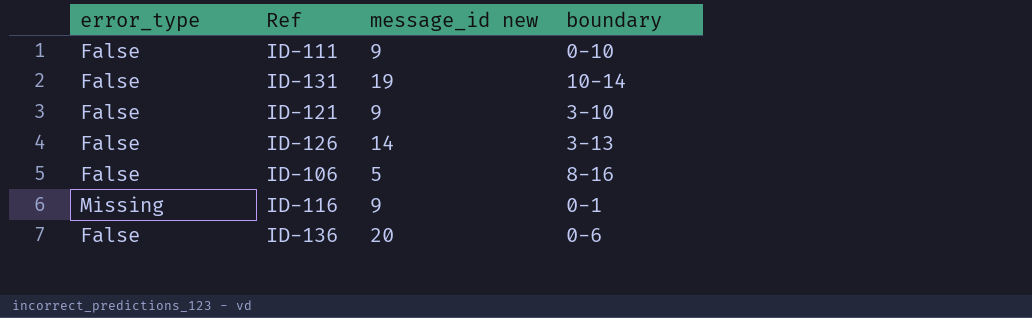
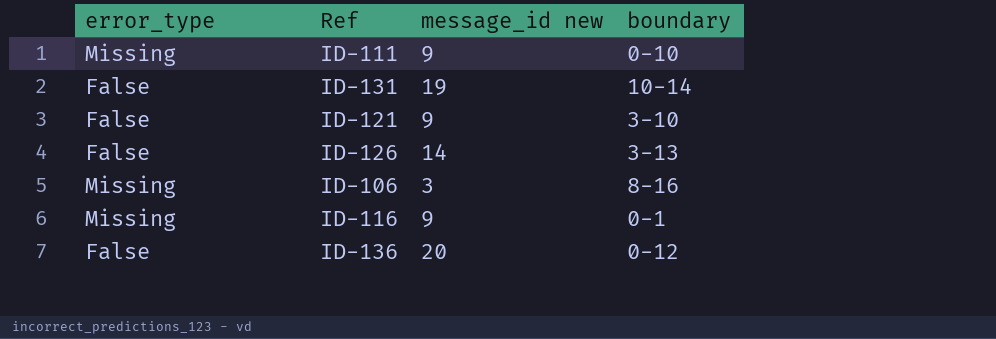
ID-111 | error_type: False -> Missing
ID-106 | error_type: False -> Missing
ID-106 | message_id new: 5 -> 3
ID-136 | boundary: 0-6 -> 0-12

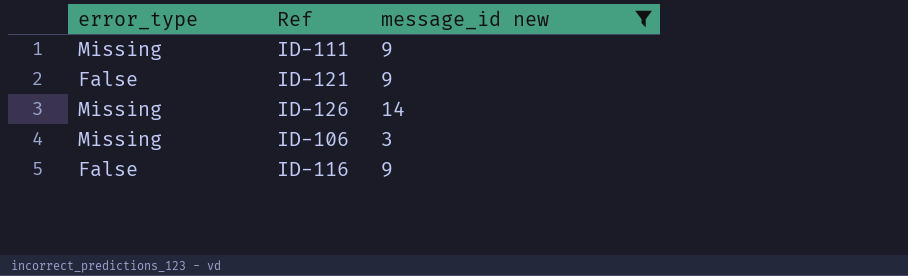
filter: none -> message_id new <= 14
column boundary | position: 4 -> none
ID-126 | error_type: False -> Missing
ID-116 | error_type: Missing -> False

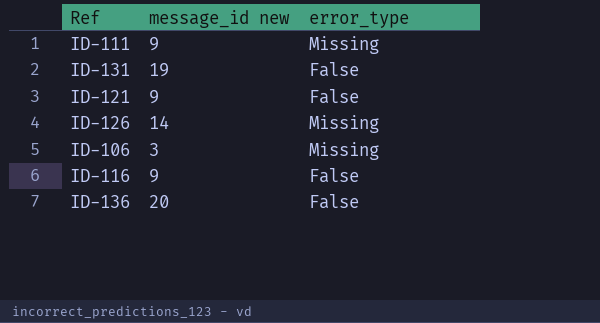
filter: message_id new <= 14 -> none
column error_type | position: 1 -> 3

